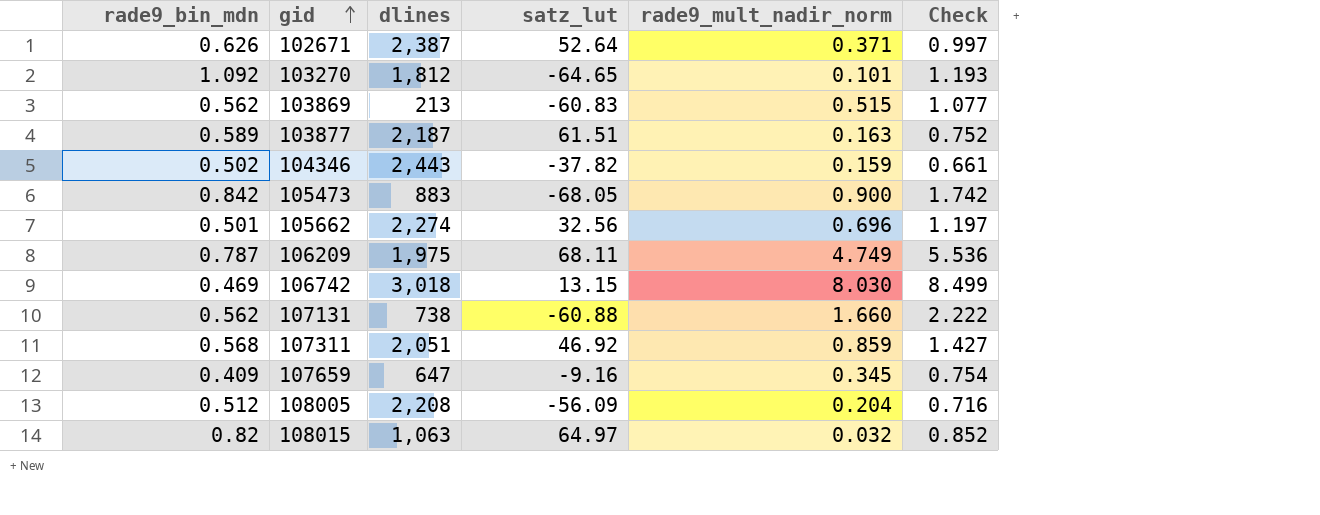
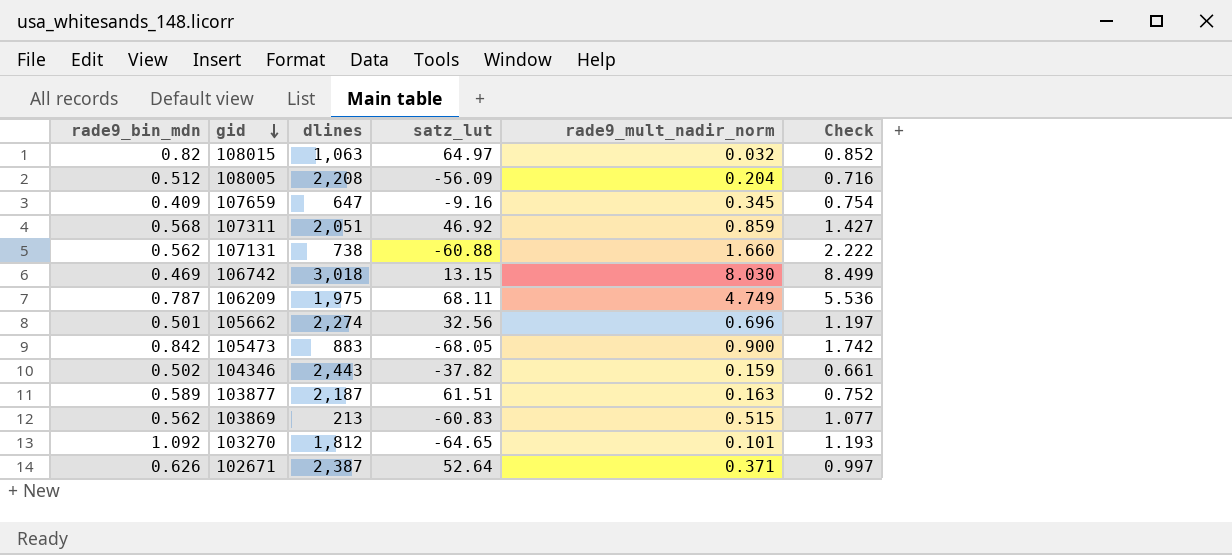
row order: gid ascending -> gid descending

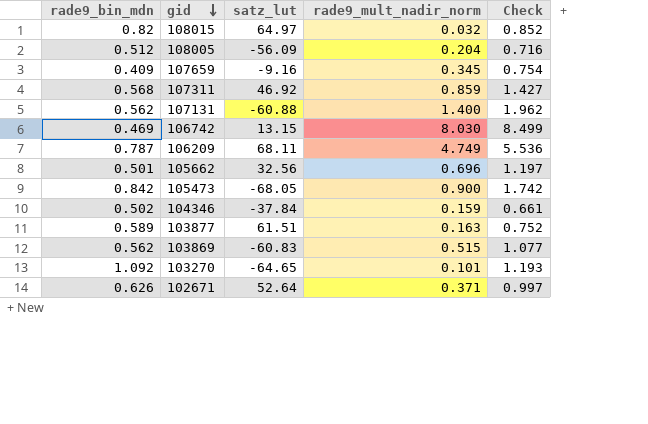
column dlines | position: 3 -> none
107131 | rade9_mult_nadir_norm: 1.660 -> 1.400
107131 | Check: 2.222 -> 1.962
104346 | satz_lut: -37.82 -> -37.84

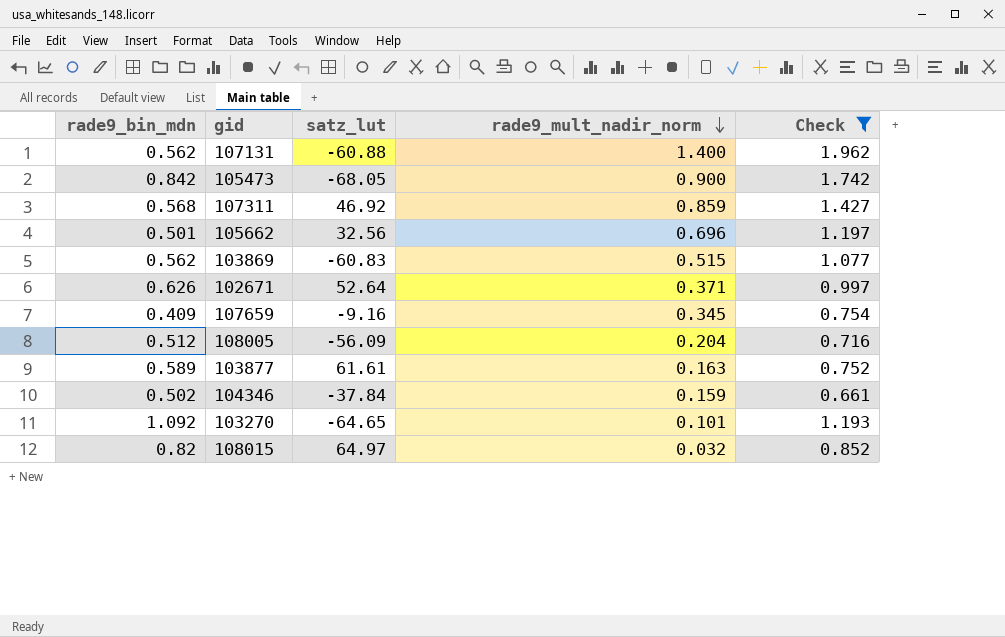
filter: none -> Check <= 1.962
row order: gid descending -> rade9_mult_nadir_norm descending
103877 | satz_lut: 61.51 -> 61.61

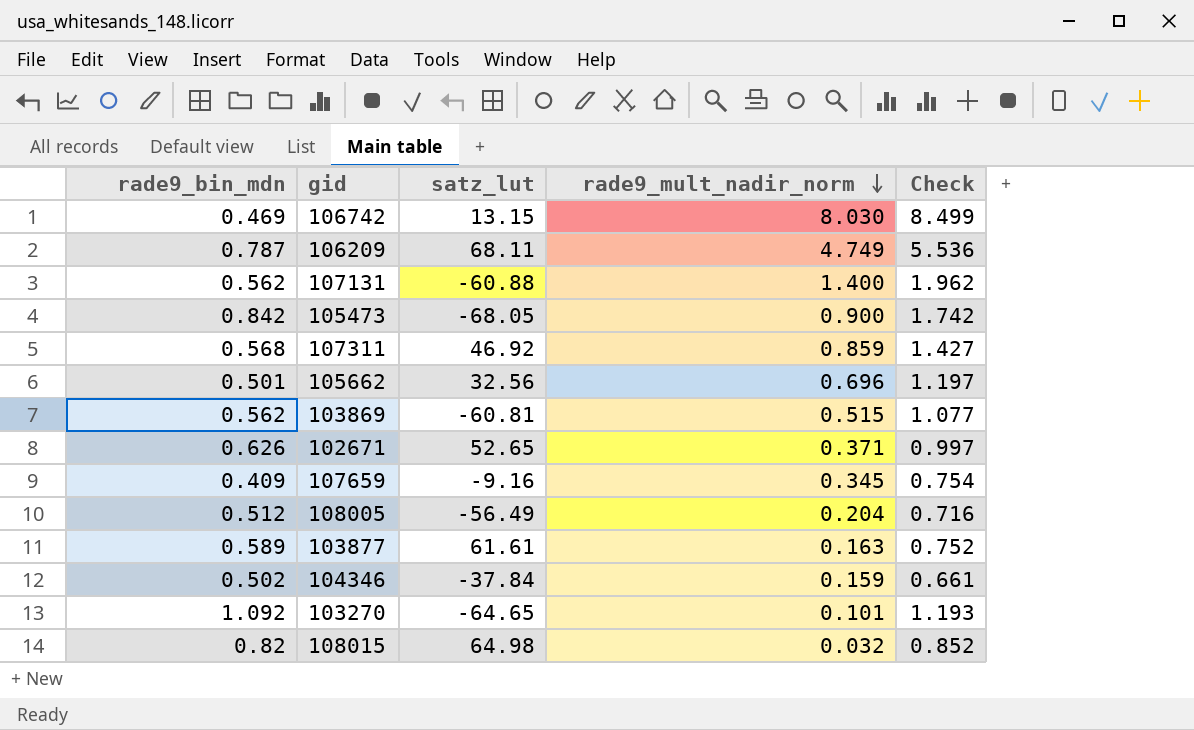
filter: Check <= 1.962 -> none
103869 | satz_lut: -60.83 -> -60.81
102671 | satz_lut: 52.64 -> 52.65
108005 | satz_lut: -56.09 -> -56.49
108015 | satz_lut: 64.97 -> 64.98

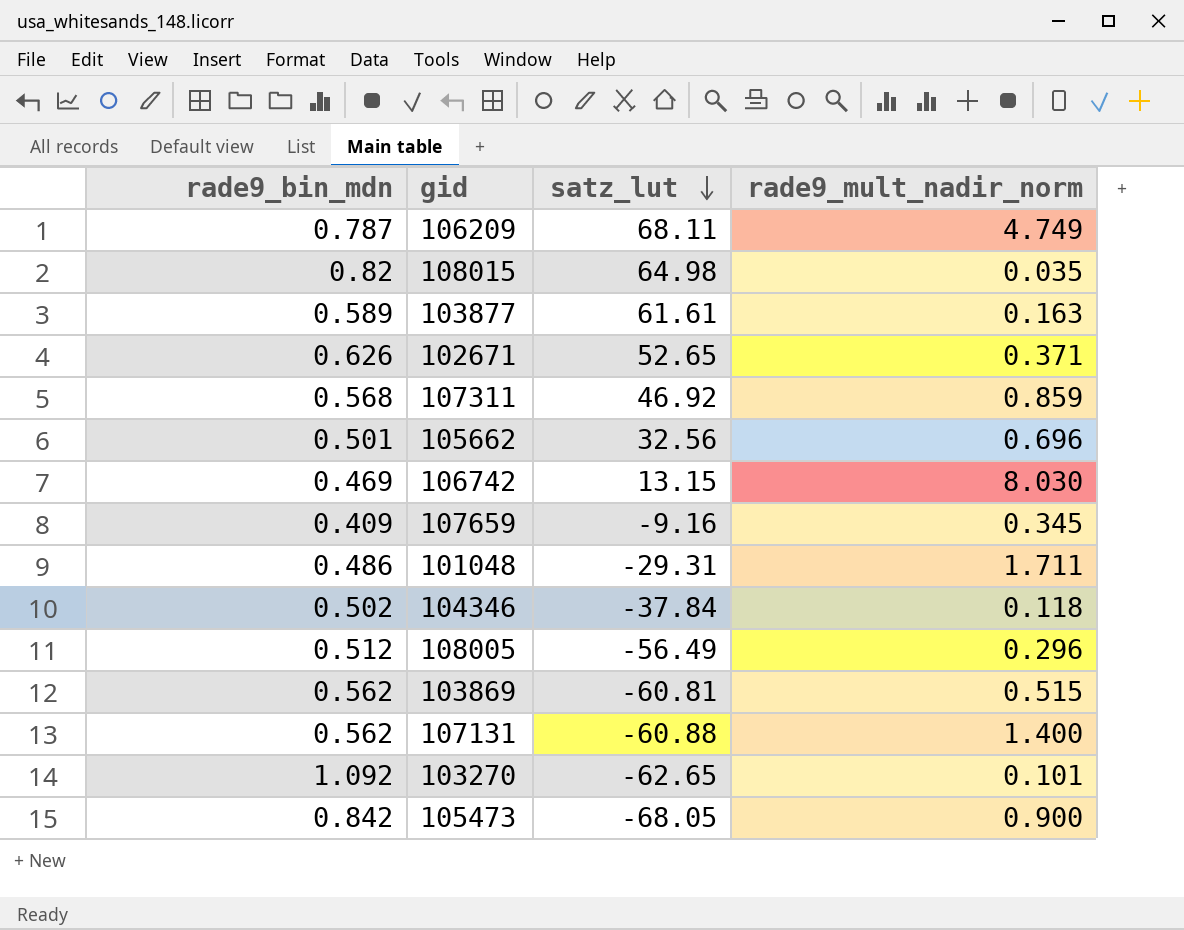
row order: rade9_mult_nadir_norm descending -> satz_lut descending
column Check | formula: [rade9_bin_mdn] + [rade9_mult_nadir_norm] -> none
108015 | rade9_mult_nadir_norm: 0.032 -> 0.035
row 101048: none -> 0.486 | -29.31 | 1.711
104346 | rade9_mult_nadir_norm: 0.159 -> 0.118
108005 | rade9_mult_nadir_norm: 0.204 -> 0.296
103270 | satz_lut: -64.65 -> -62.65

